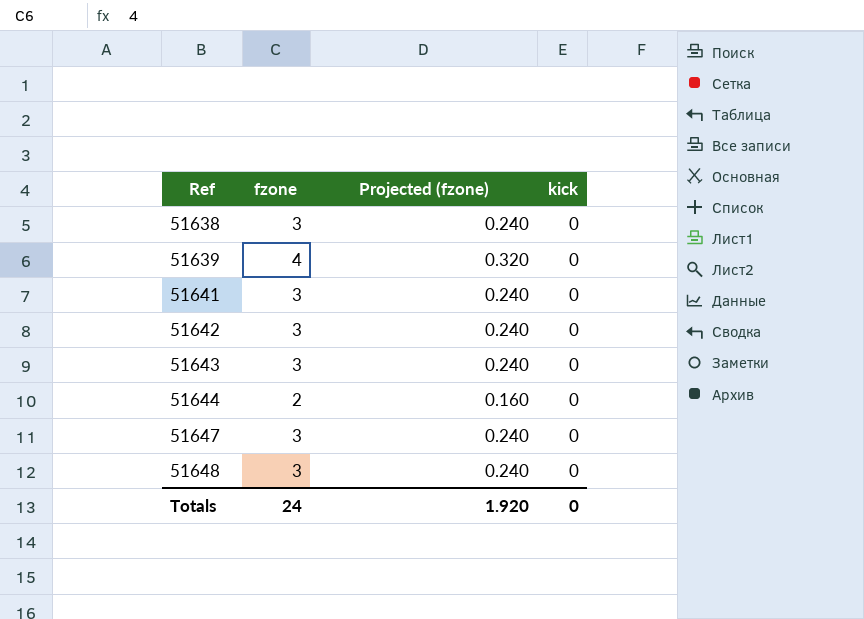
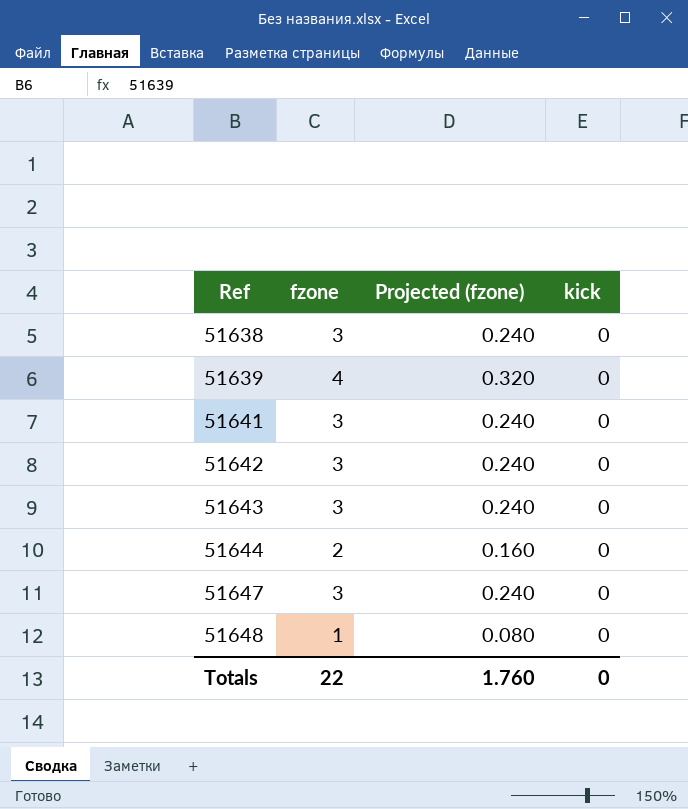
51648 | fzone: 3 -> 1
51648 | Projected (fzone): 0.240 -> 0.080
Totals | fzone: 24 -> 22
Totals | Projected (fzone): 1.920 -> 1.760

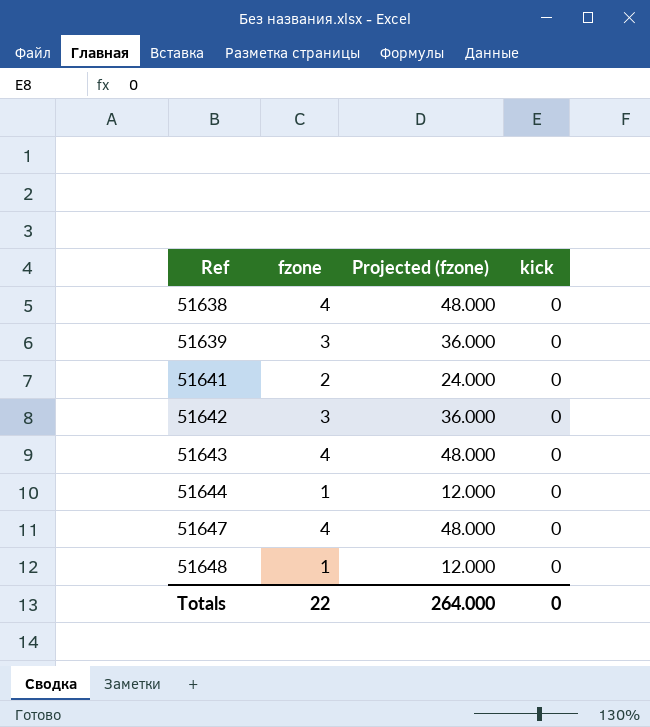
column Projected (fzone) | formula: [fzone] * 0.08 -> [fzone] * 12
51638 | fzone: 3 -> 4
51639 | fzone: 4 -> 3
51641 | fzone: 3 -> 2
51643 | fzone: 3 -> 4
51644 | fzone: 2 -> 1
51647 | fzone: 3 -> 4
Totals | Projected (fzone): 1.760 -> 264.000

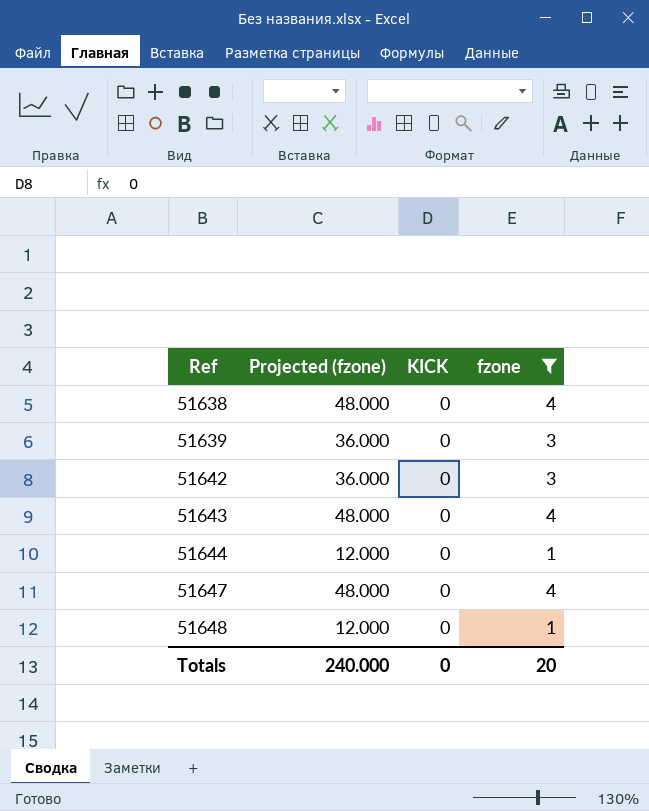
filter: none -> fzone != 2
column name: kick -> KICK
column fzone | position: 2 -> 4
Totals | Projected (fzone): 264.000 -> 240.000
Totals | fzone: 22 -> 20

